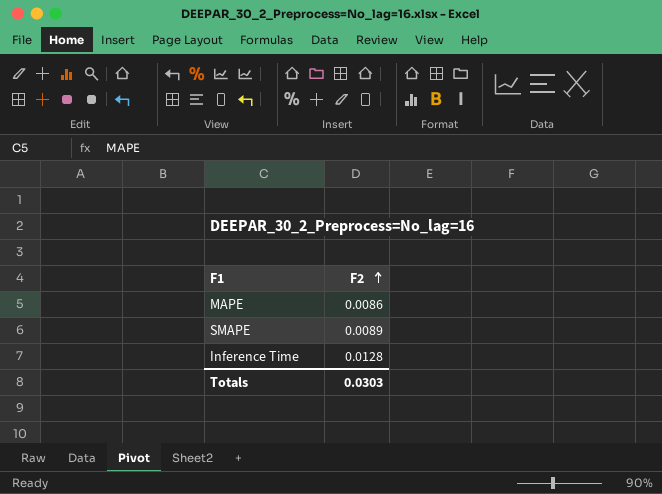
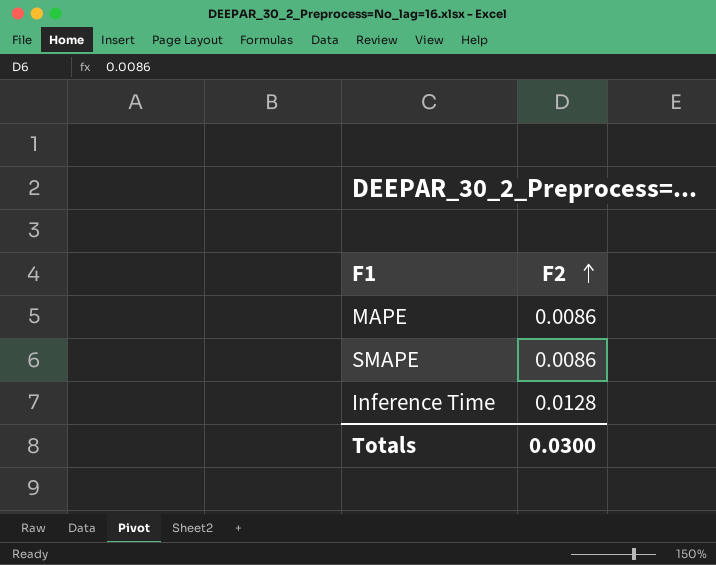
SMAPE | F2: 0.0089 -> 0.0086
Totals | F2: 0.0303 -> 0.0300

